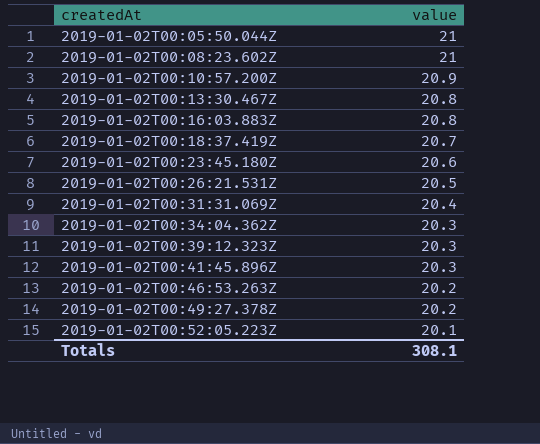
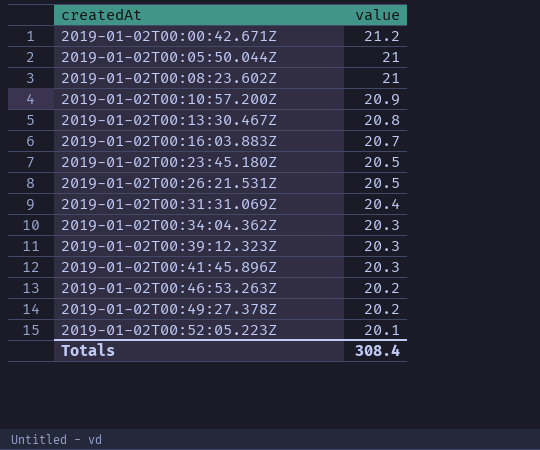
row 2019-01-02T00:18:37.419Z: 20.7 -> none
row 2019-01-02T00:00:42.671Z: none -> 21.2
2019-01-02T00:16:03.883Z | value: 20.8 -> 20.7
2019-01-02T00:23:45.180Z | value: 20.6 -> 20.5
Totals | value: 308.1 -> 308.4

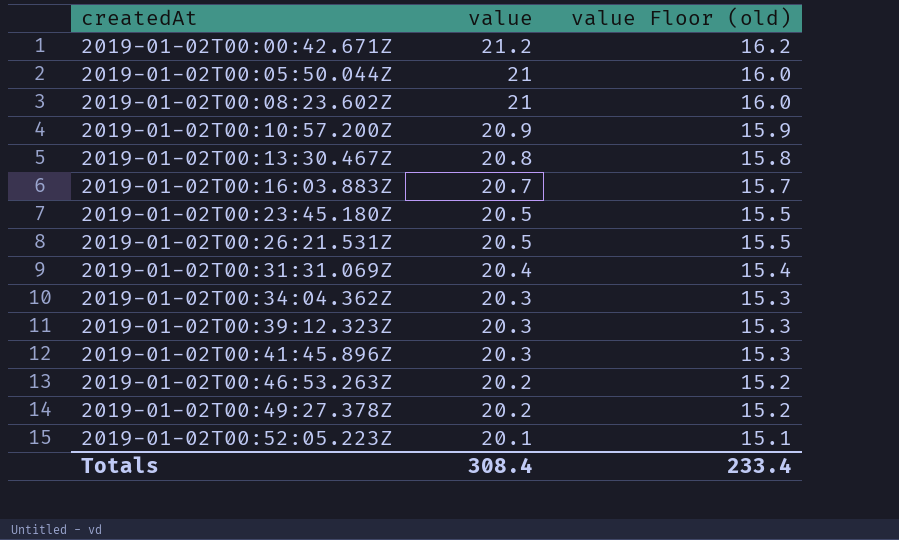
column value Floor (old) | formula: none -> [value] - 5

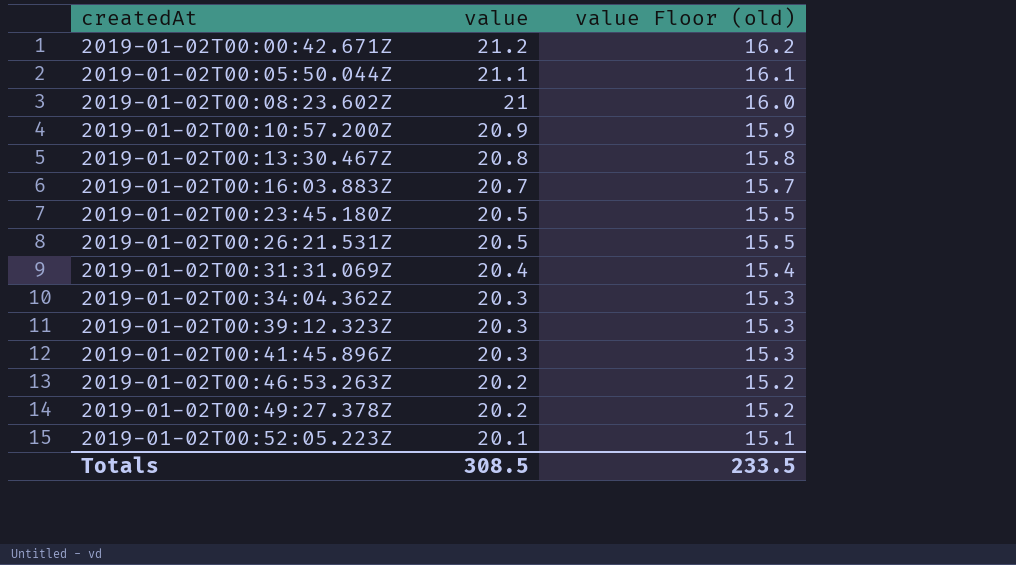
2019-01-02T00:05:50.044Z | value: 21 -> 21.1
2019-01-02T00:05:50.044Z | value Floor (old): 16.0 -> 16.1
Totals | value: 308.4 -> 308.5
Totals | value Floor (old): 233.4 -> 233.5

